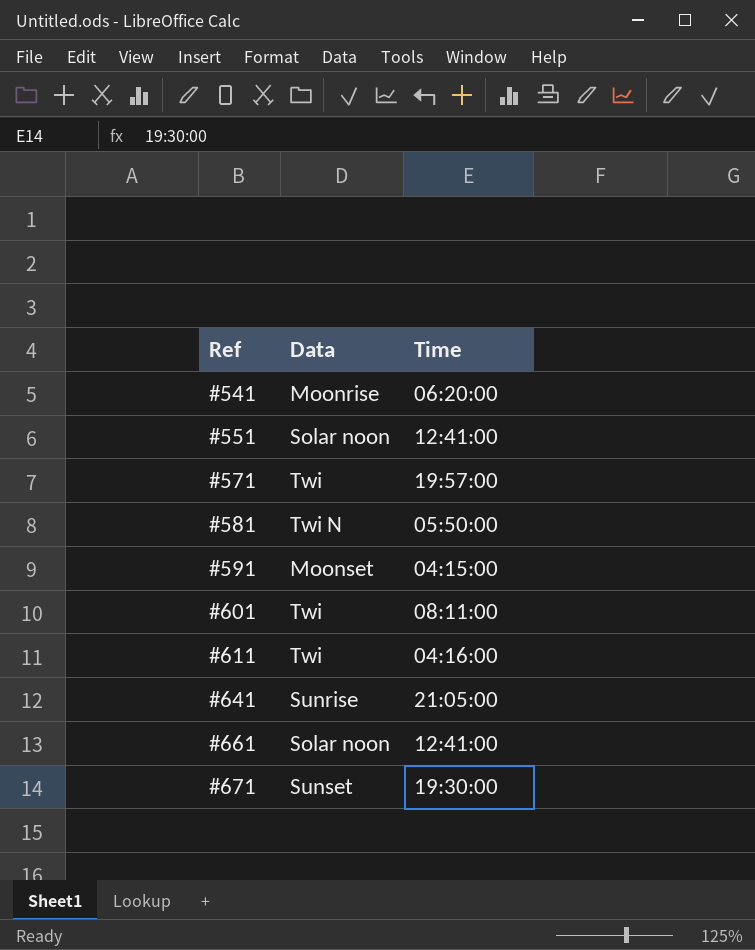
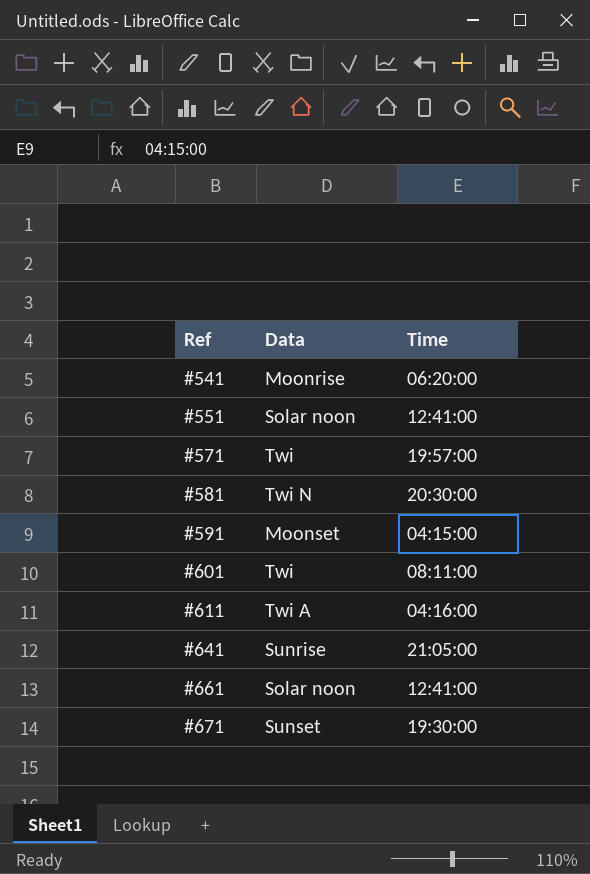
#581 | Time: 05:50:00 -> 20:30:00
#611 | Data: Twi -> Twi A

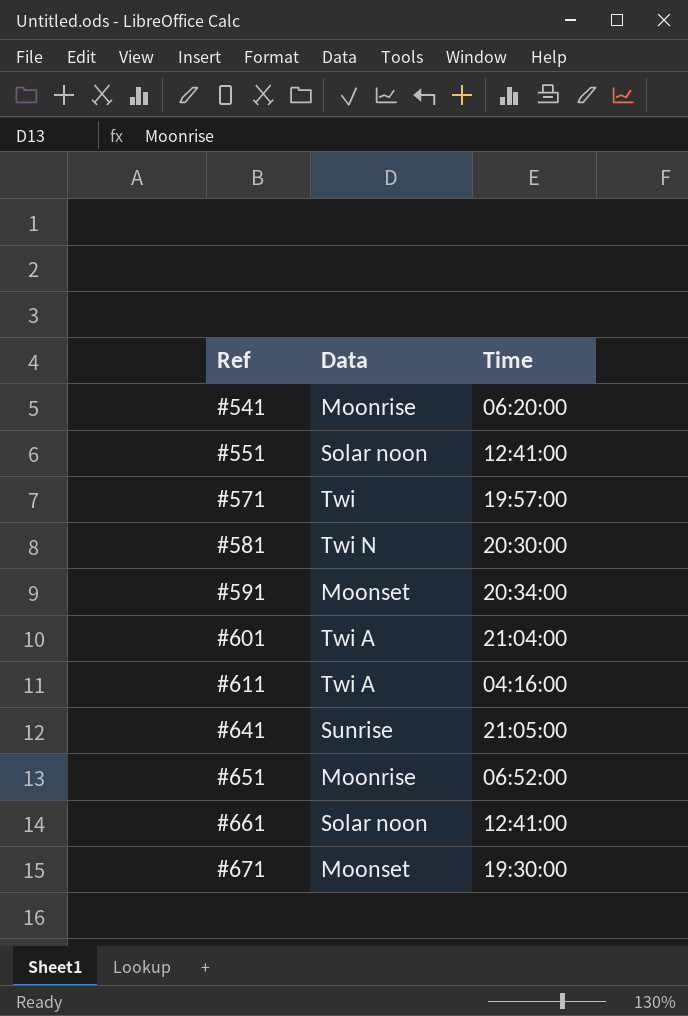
#591 | Time: 04:15:00 -> 20:34:00
#601 | Data: Twi -> Twi A
#601 | Time: 08:11:00 -> 21:04:00
row #651: none -> Moonrise | 06:52:00
#671 | Data: Sunset -> Moonset

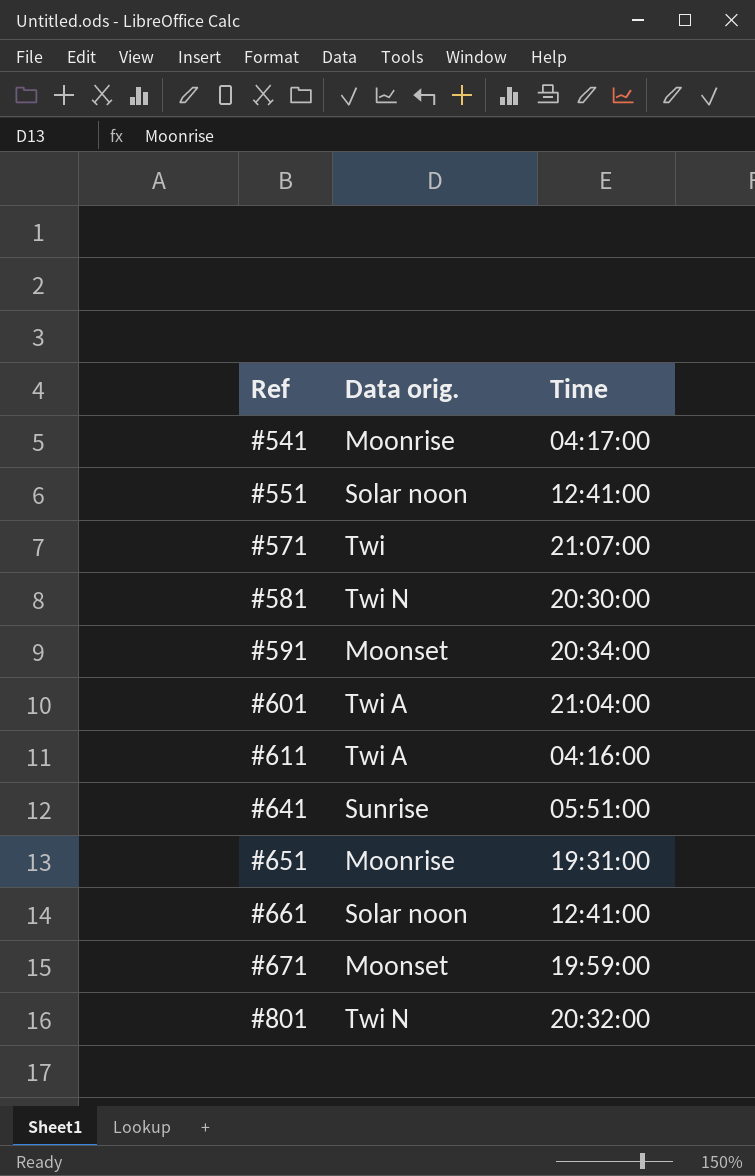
column name: Data -> Data orig.
#541 | Time: 06:20:00 -> 04:17:00
#571 | Time: 19:57:00 -> 21:07:00
#641 | Time: 21:05:00 -> 05:51:00
#651 | Time: 06:52:00 -> 19:31:00
#671 | Time: 19:30:00 -> 19:59:00
row #801: none -> Twi N | 20:32:00

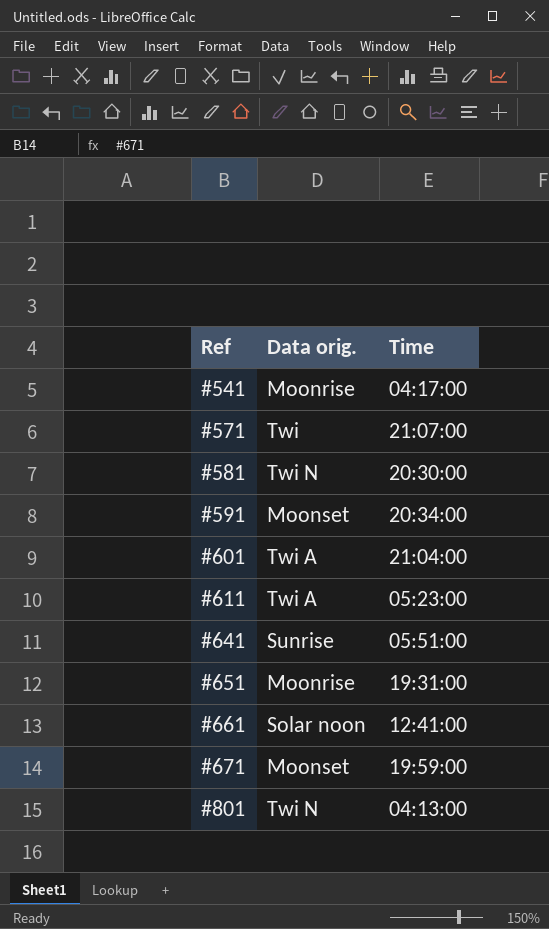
row #551: Solar noon | 12:41:00 -> none
#611 | Time: 04:16:00 -> 05:23:00
#801 | Time: 20:32:00 -> 04:13:00

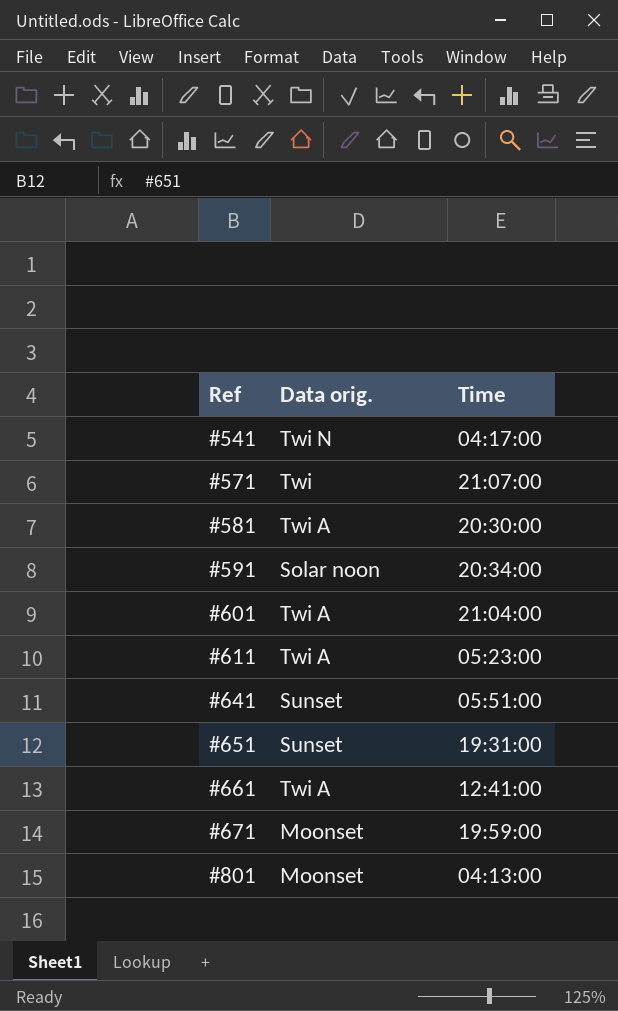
#541 | Data orig.: Moonrise -> Twi N
#581 | Data orig.: Twi N -> Twi A
#591 | Data orig.: Moonset -> Solar noon
#641 | Data orig.: Sunrise -> Sunset
#651 | Data orig.: Moonrise -> Sunset
#661 | Data orig.: Solar noon -> Twi A
#801 | Data orig.: Twi N -> Moonset

